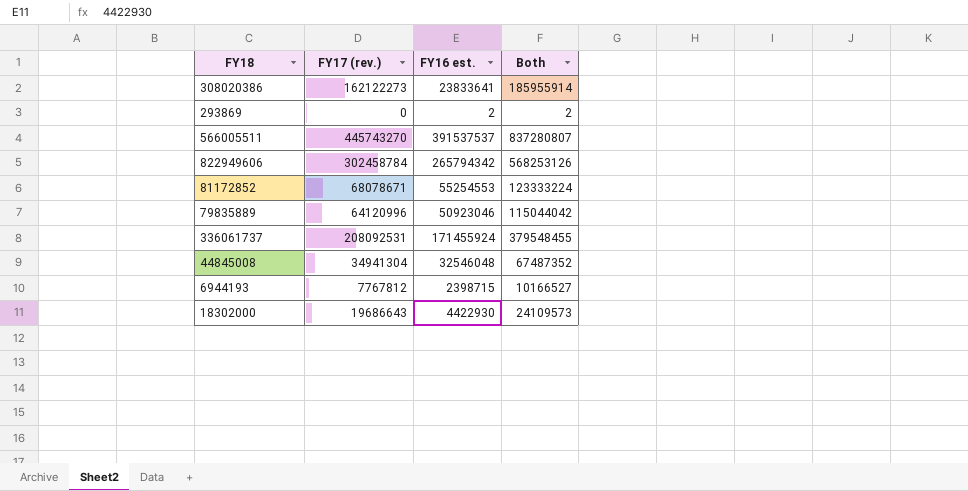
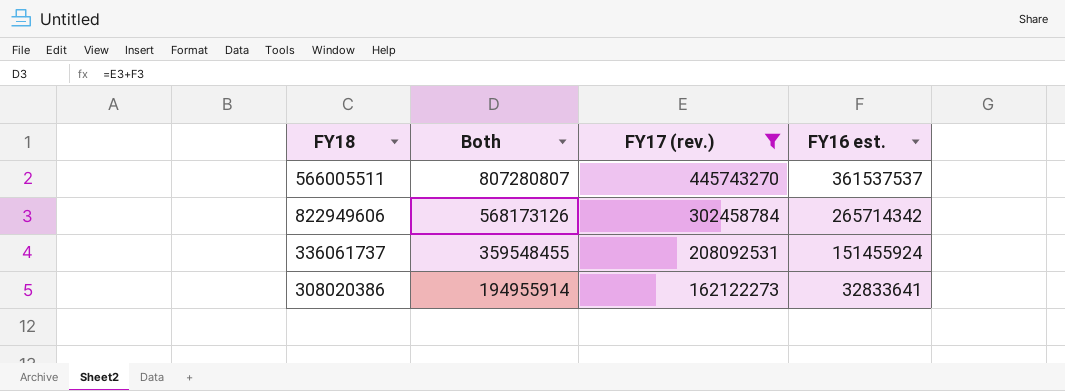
filter: none -> FY17 (rev.) >= 162122273
row order: none -> Both descending
column Both | position: 4 -> 2
566005511 | Both: 837280807 -> 807280807
566005511 | FY16 est.: 391537537 -> 361537537
822949606 | Both: 568253126 -> 568173126
822949606 | FY16 est.: 265794342 -> 265714342
336061737 | Both: 379548455 -> 359548455
336061737 | FY16 est.: 171455924 -> 151455924
308020386 | Both: 185955914 -> 194955914
308020386 | FY16 est.: 23833641 -> 32833641

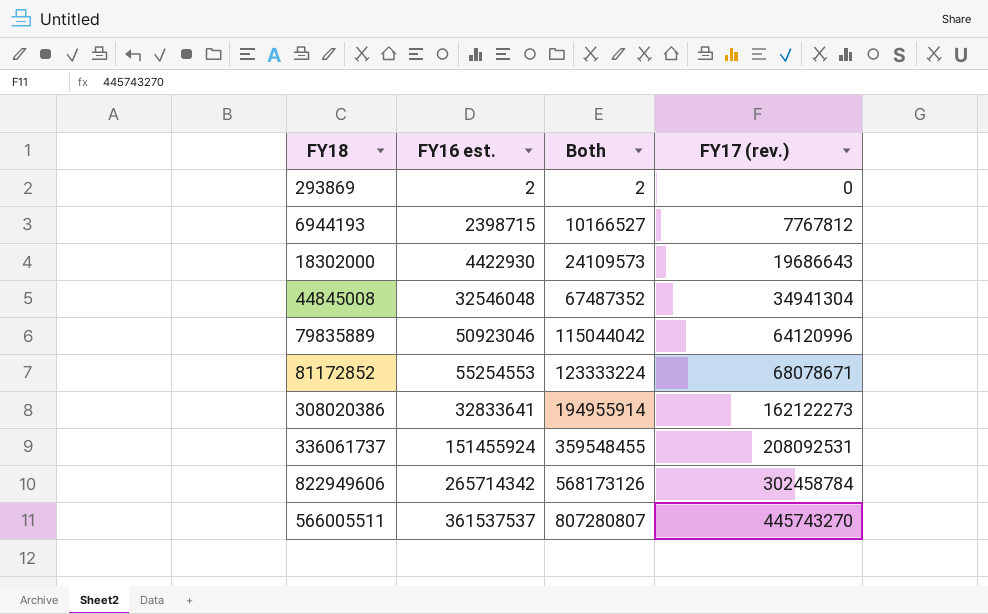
filter: FY17 (rev.) >= 162122273 -> none
row order: Both descending -> Both ascending
column FY16 est. | position: 4 -> 2

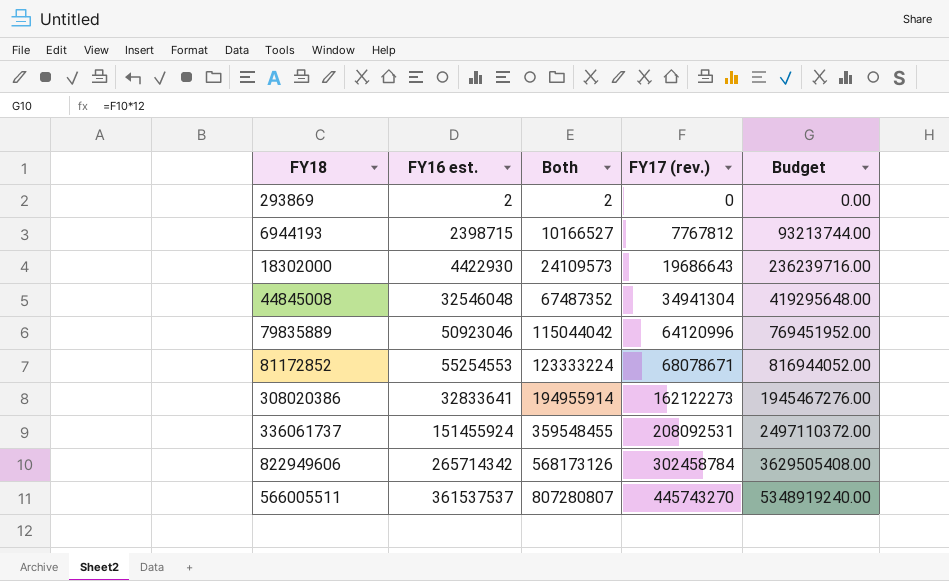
column Budget | formula: none -> [FY17 (rev.)] * 12

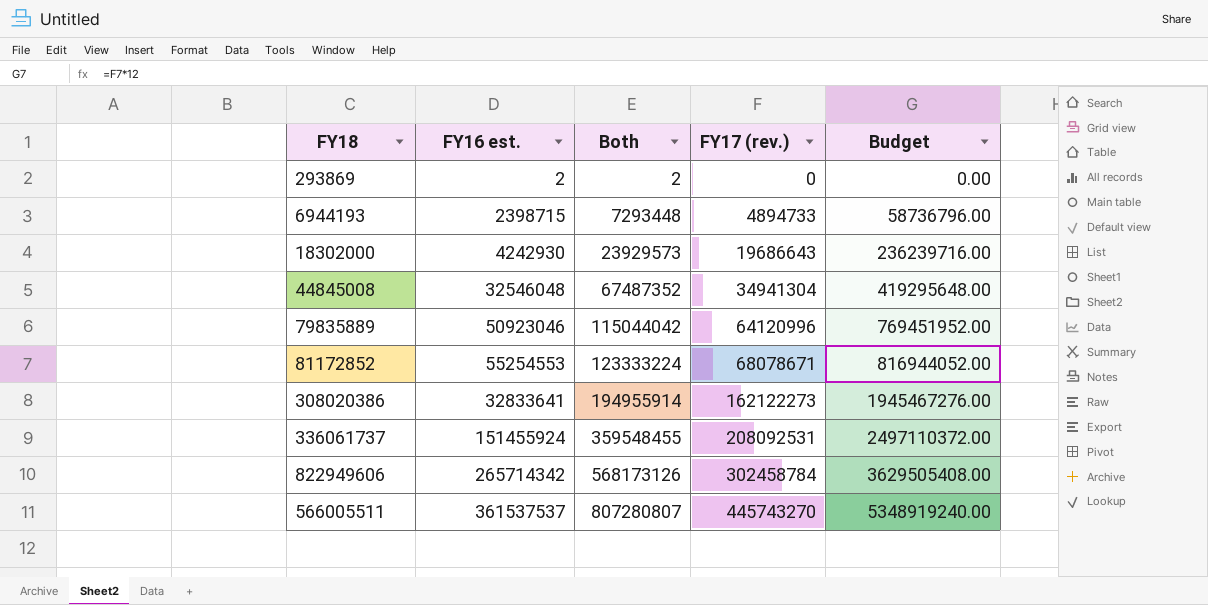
6944193 | Both: 10166527 -> 7293448
6944193 | FY17 (rev.): 7767812 -> 4894733
6944193 | Budget: 93213744.00 -> 58736796.00
18302000 | FY16 est.: 4422930 -> 4242930
18302000 | Both: 24109573 -> 23929573

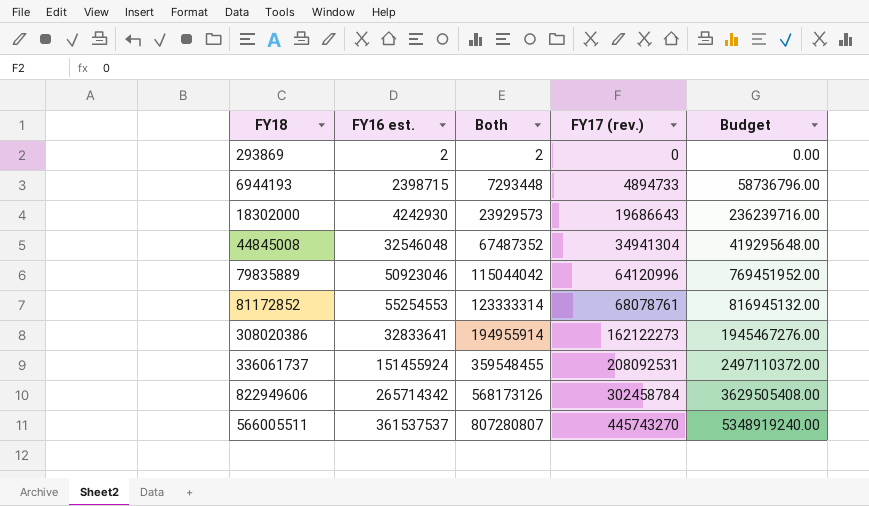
81172852 | Both: 123333224 -> 123333314
81172852 | FY17 (rev.): 68078671 -> 68078761
81172852 | Budget: 816944052.00 -> 816945132.00

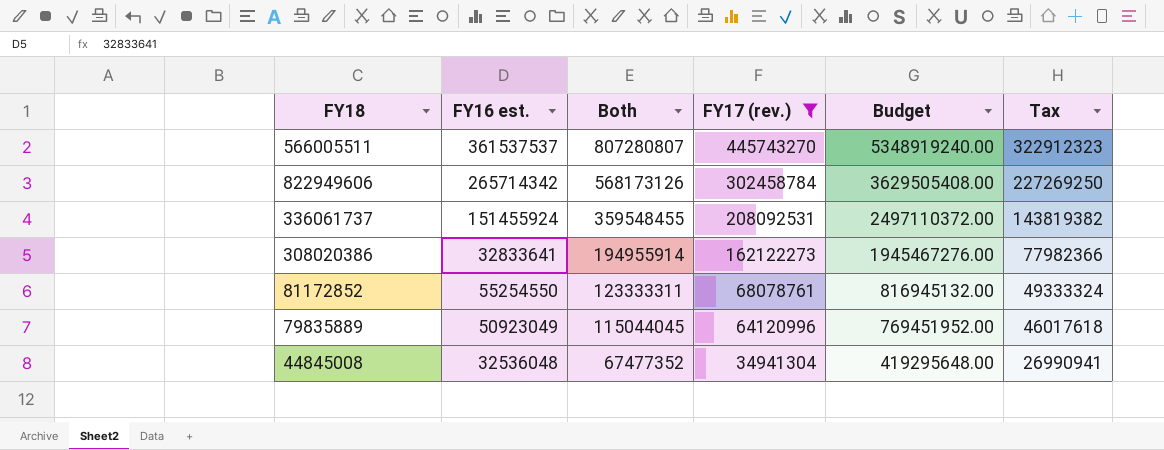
filter: none -> FY17 (rev.) >= 34941304
row order: Both ascending -> Both descending
column Tax | formula: none -> [Both] * 0.4
81172852 | FY16 est.: 55254553 -> 55254550
81172852 | Both: 123333314 -> 123333311
79835889 | FY16 est.: 50923046 -> 50923049
79835889 | Both: 115044042 -> 115044045
44845008 | FY16 est.: 32546048 -> 32536048
44845008 | Both: 67487352 -> 67477352

